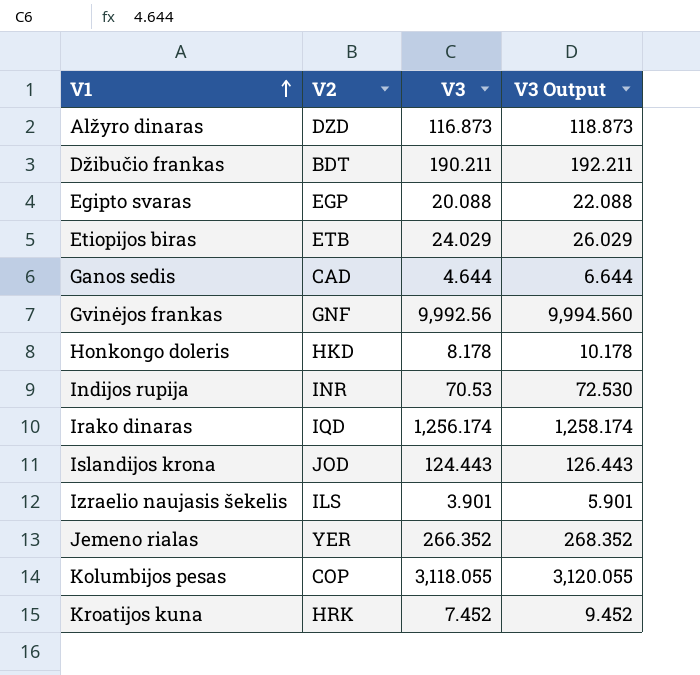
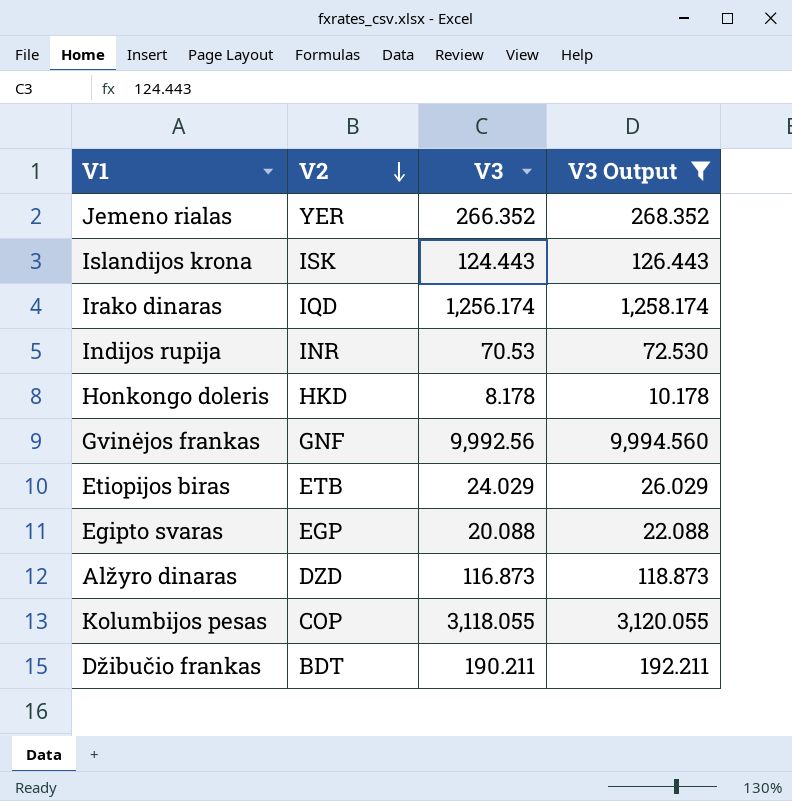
filter: none -> V3 Output >= 10.178
row order: V1 ascending -> V2 descending
Islandijos krona | V2: JOD -> ISK

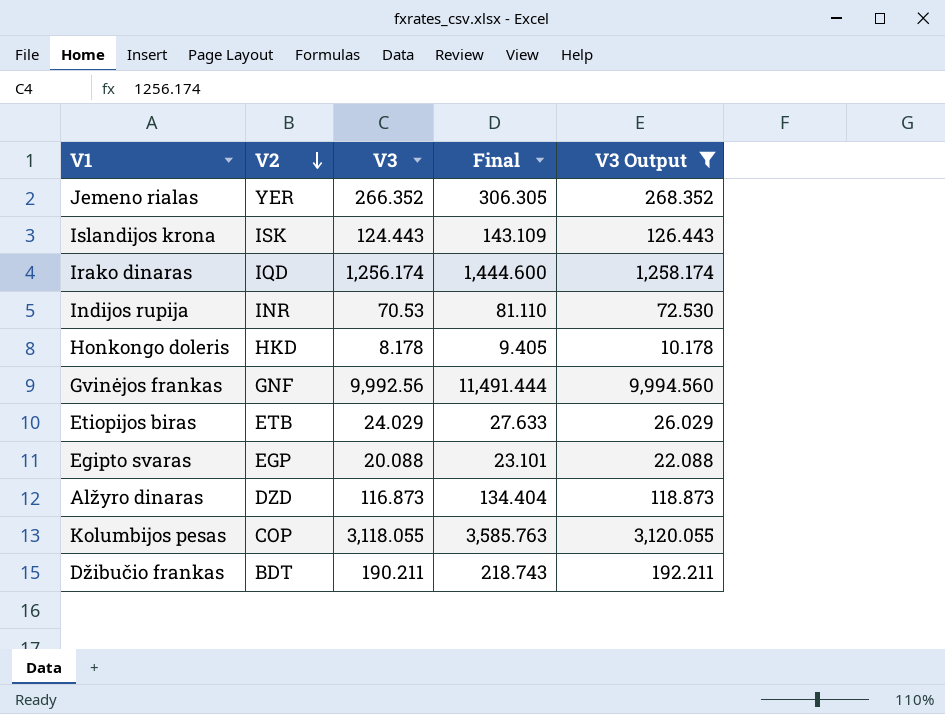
column Final | formula: none -> [V3] * 1.15

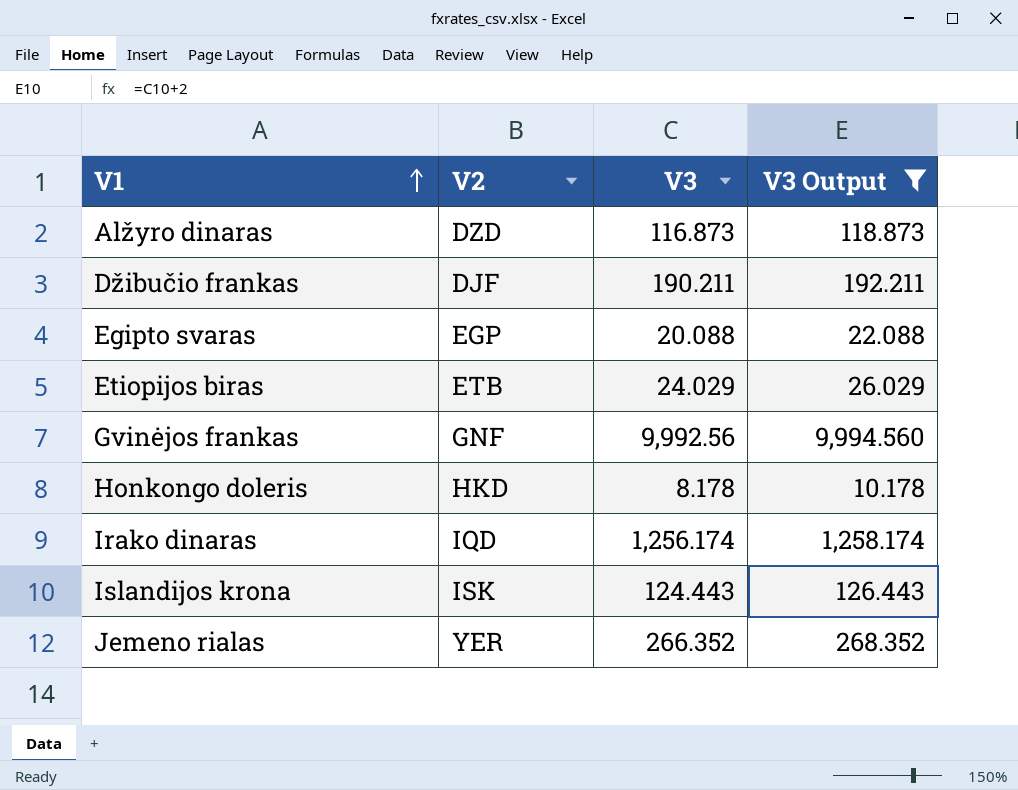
row order: V2 descending -> V1 ascending
column Final | formula: [V3] * 1.15 -> none
row Indijos rupija: INR | 70.53 | 81.110 | 72.530 -> none
row Kolumbijos pesas: COP | 3,118.055 | 3,585.763 | 3,120.055 -> none
Džibučio frankas | V2: BDT -> DJF

